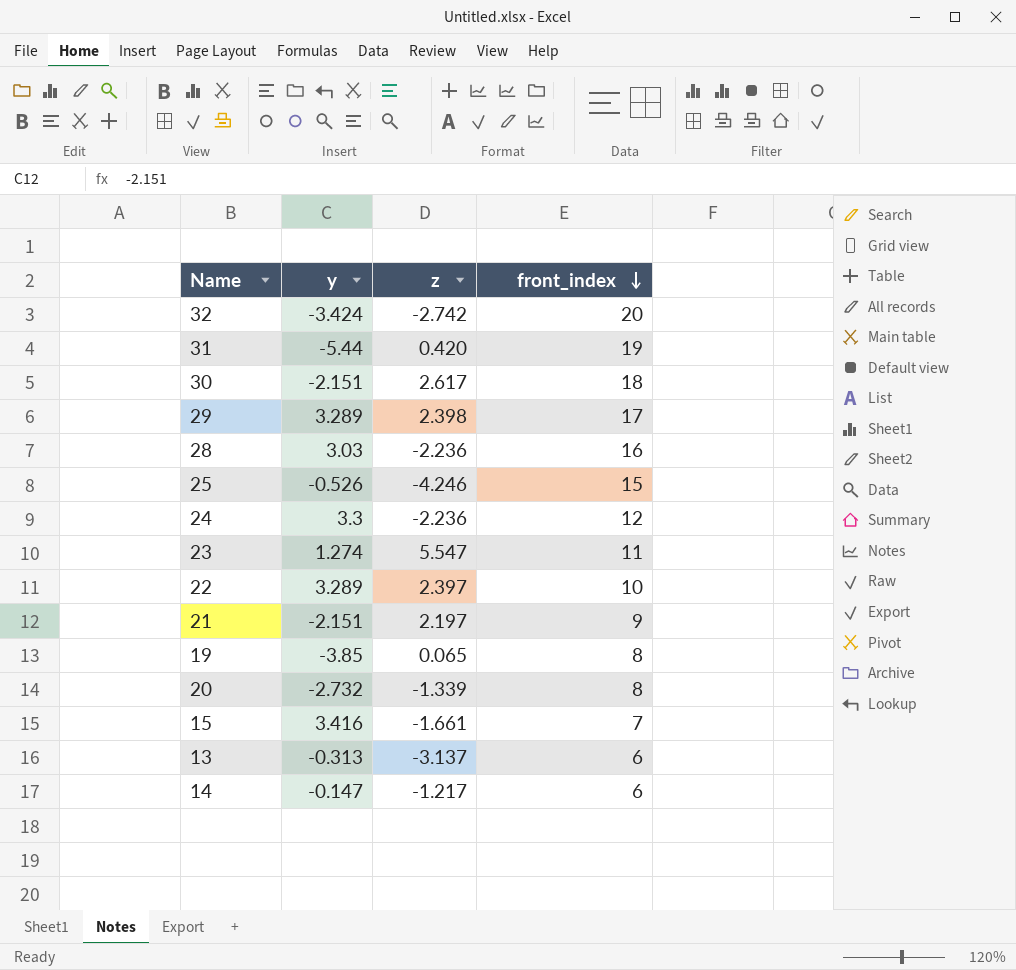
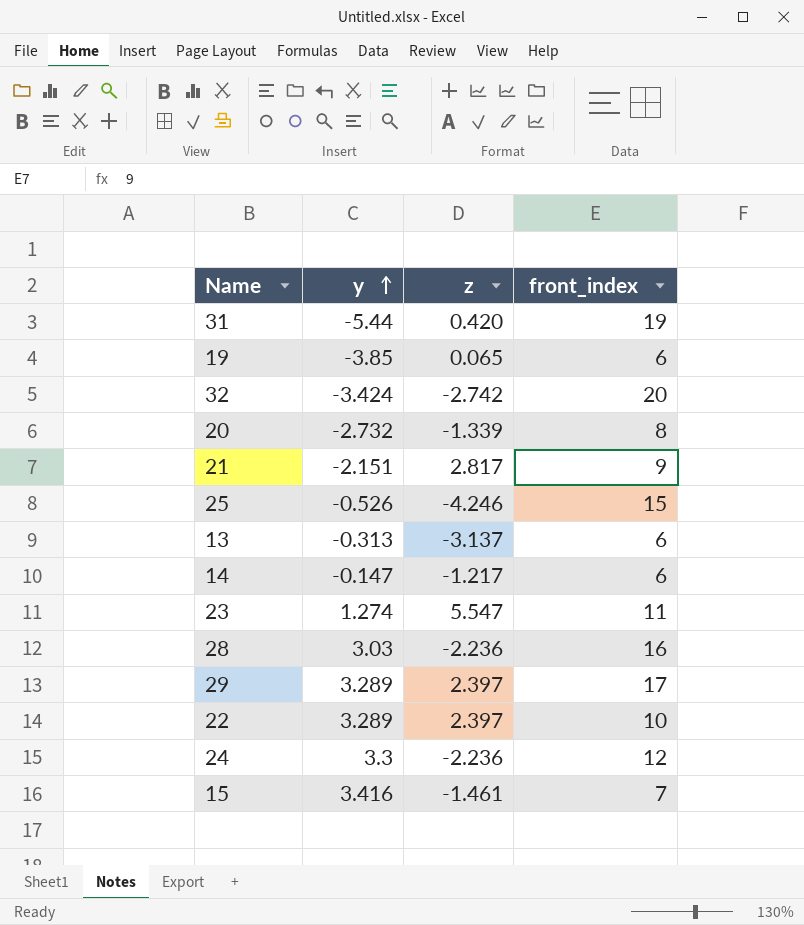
row order: front_index descending -> y ascending
row 30: -2.151 | 2.617 | 18 -> none
19 | front_index: 8 -> 6
21 | z: 2.197 -> 2.817
29 | z: 2.398 -> 2.397
15 | z: -1.661 -> -1.461

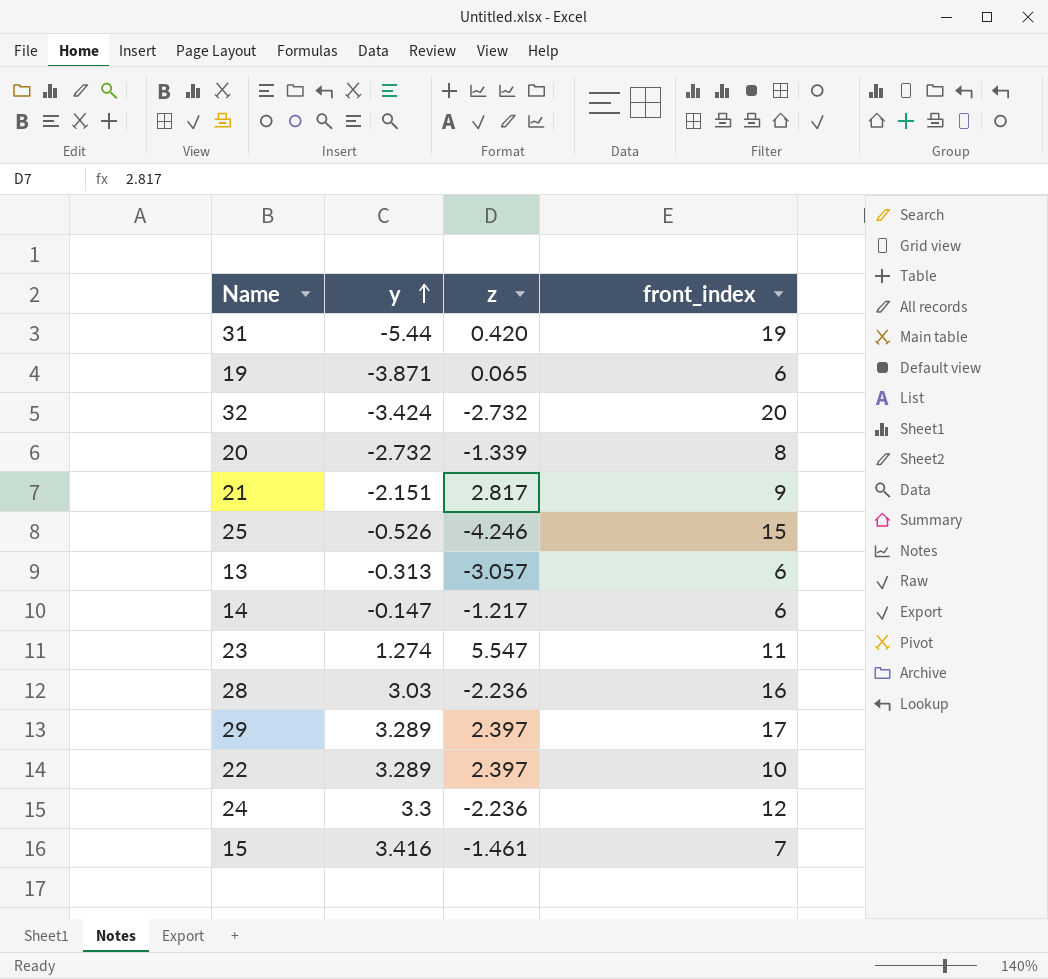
19 | y: -3.85 -> -3.871
32 | z: -2.742 -> -2.732
13 | z: -3.137 -> -3.057

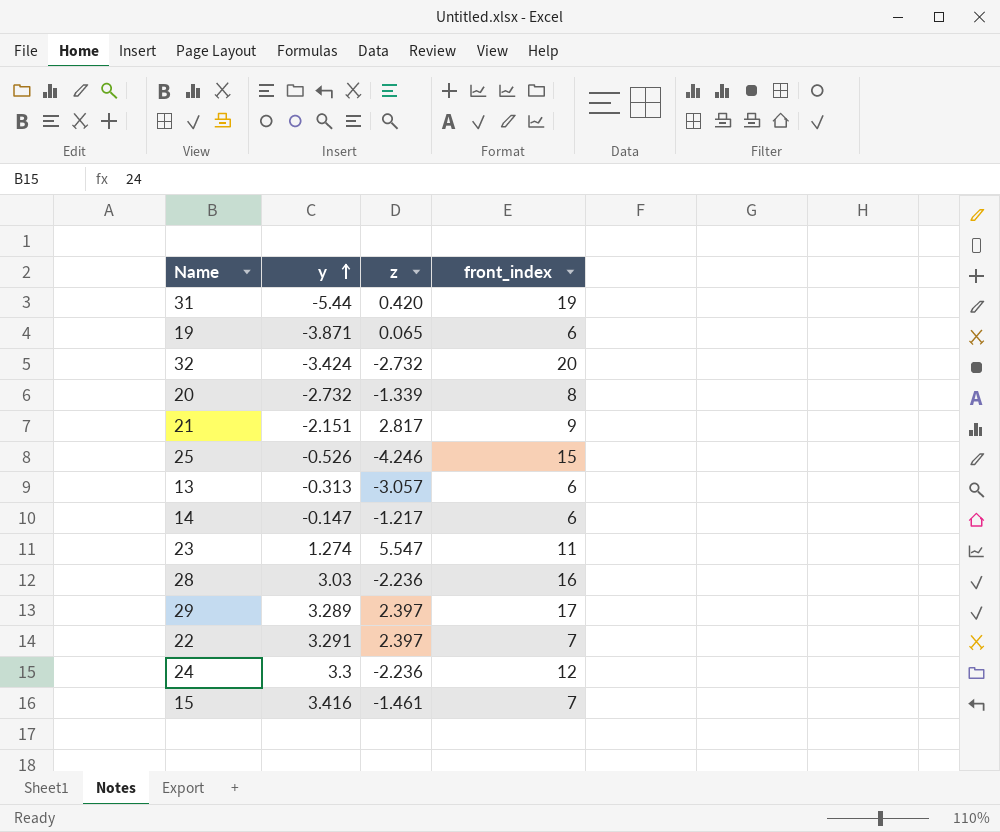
22 | y: 3.289 -> 3.291
22 | front_index: 10 -> 7

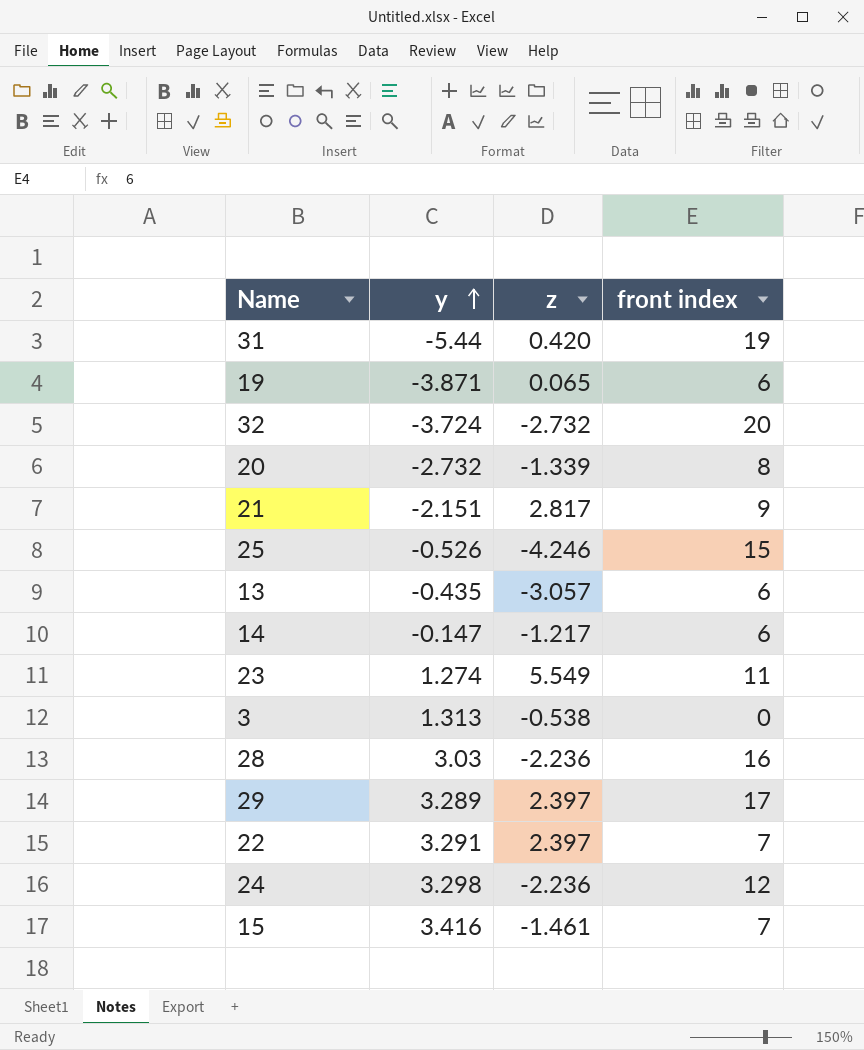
column name: front_index -> front index
32 | y: -3.424 -> -3.724
13 | y: -0.313 -> -0.435
23 | z: 5.547 -> 5.549
row 3: none -> 1.313 | -0.538 | 0
24 | y: 3.3 -> 3.298

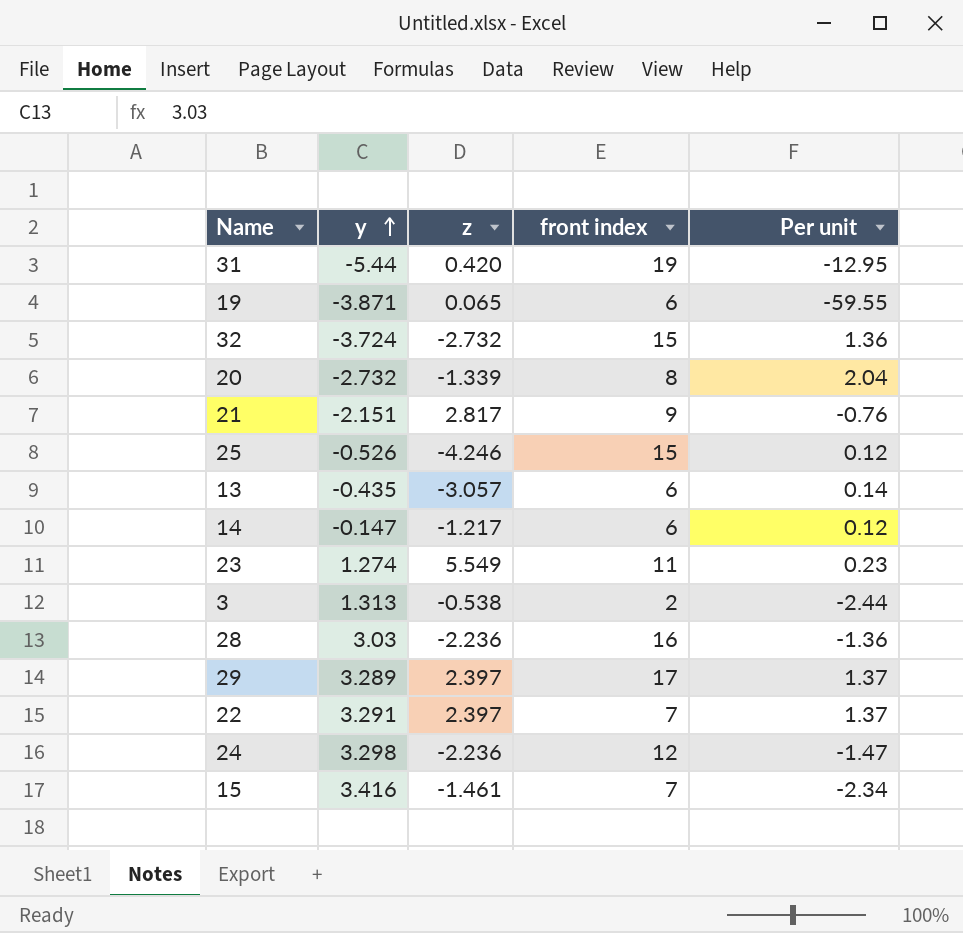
column Per unit | formula: none -> [y] / [z]
32 | front index: 20 -> 15
3 | front index: 0 -> 2

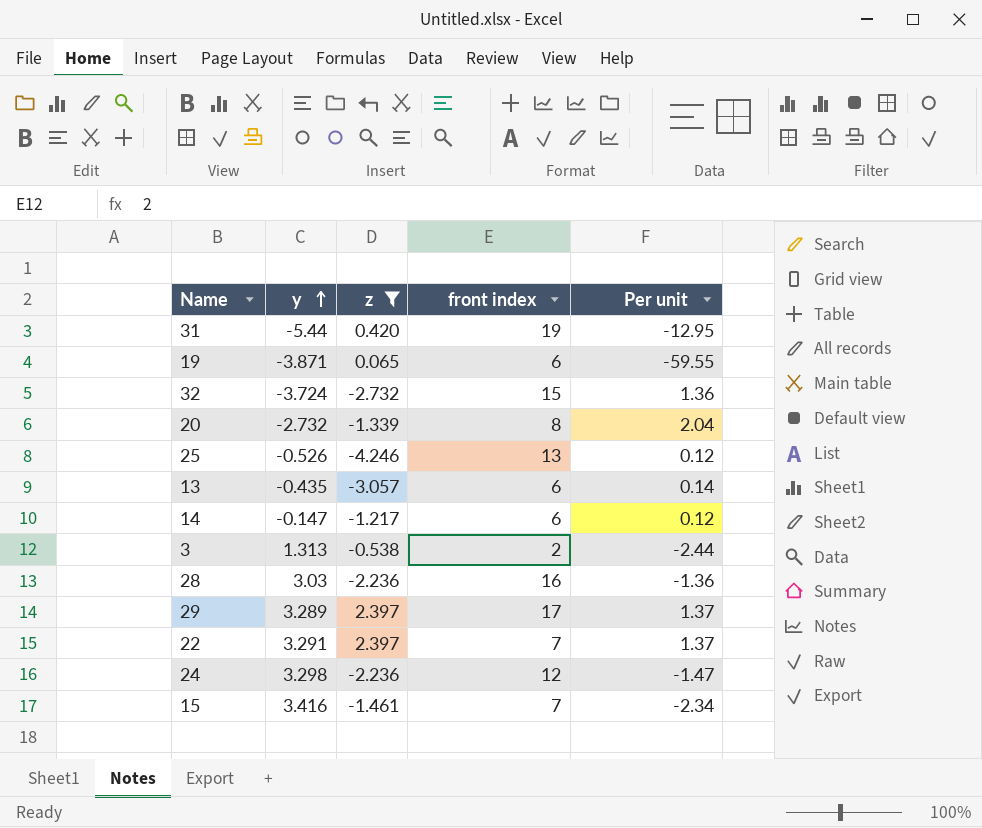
filter: none -> z <= 2.397
25 | front index: 15 -> 13

